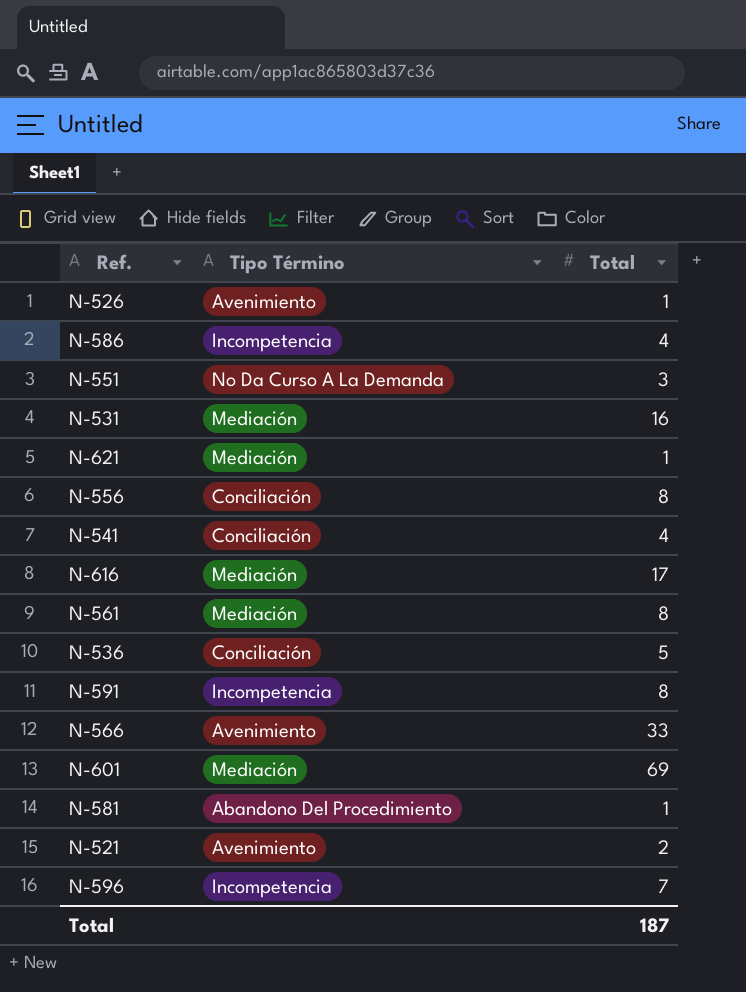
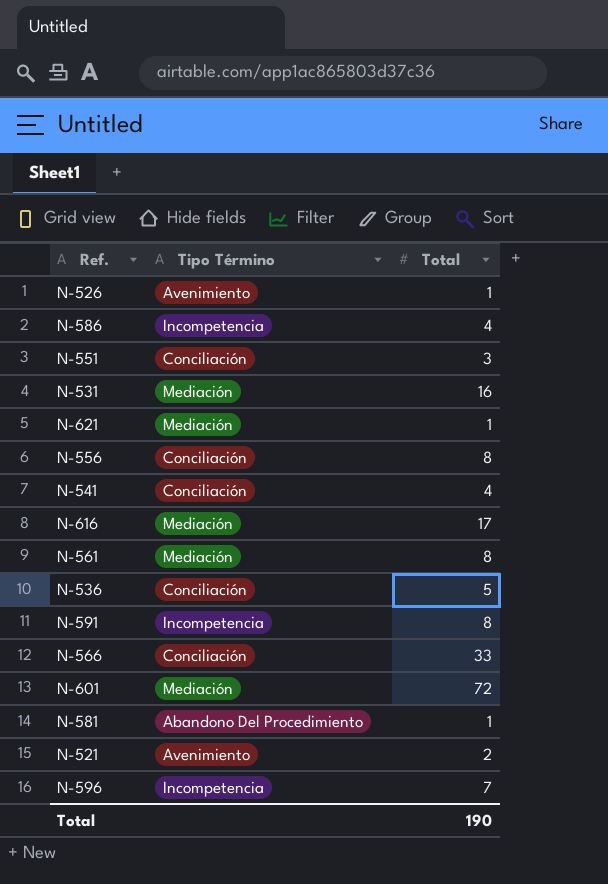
N-551 | Tipo Término: No Da Curso A La Demanda -> Conciliación
N-566 | Tipo Término: Avenimiento -> Conciliación
N-601 | Total: 69 -> 72
Total | Total: 187 -> 190

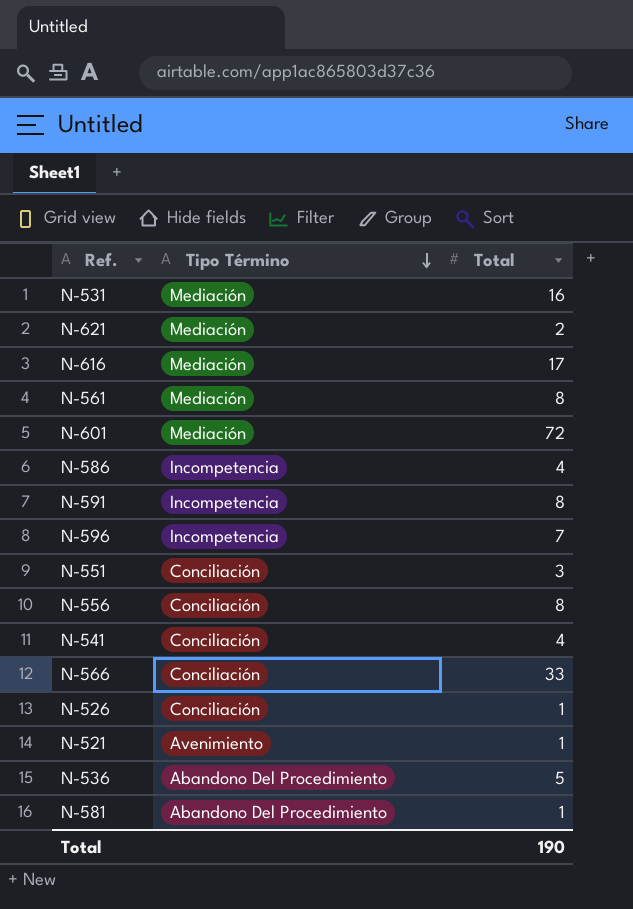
row order: none -> Tipo Término descending
N-621 | Total: 1 -> 2
N-526 | Tipo Término: Avenimiento -> Conciliación
N-521 | Total: 2 -> 1
N-536 | Tipo Término: Conciliación -> Abandono Del Procedimiento

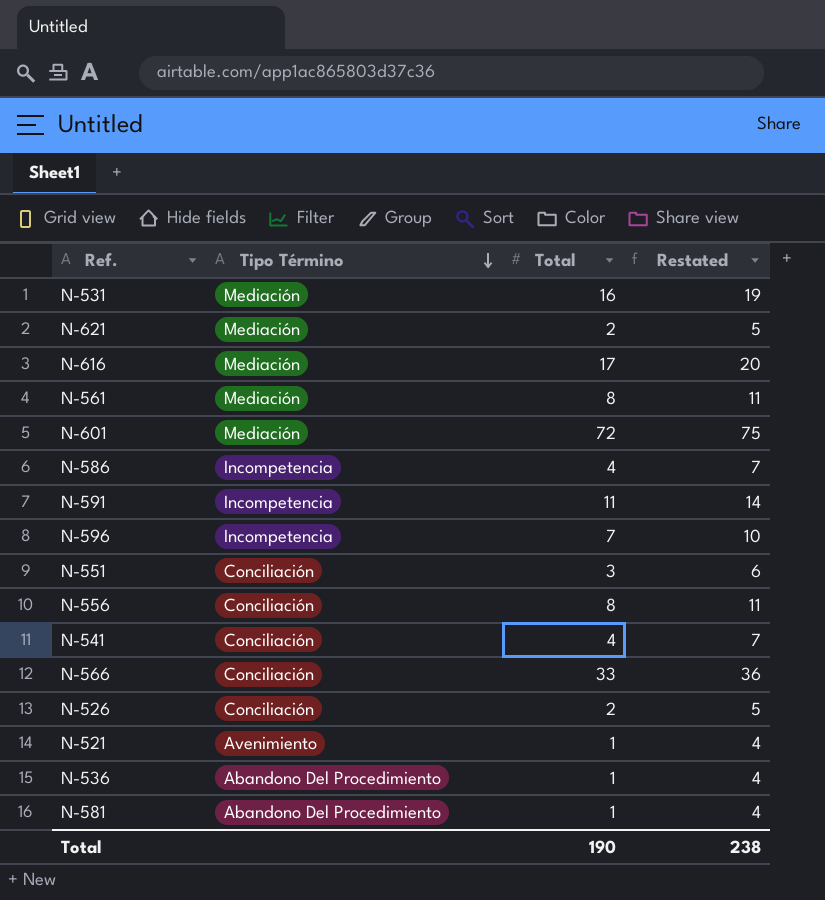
column Restated | formula: none -> [Total] + 3
N-591 | Total: 8 -> 11
N-526 | Total: 1 -> 2
N-536 | Total: 5 -> 1

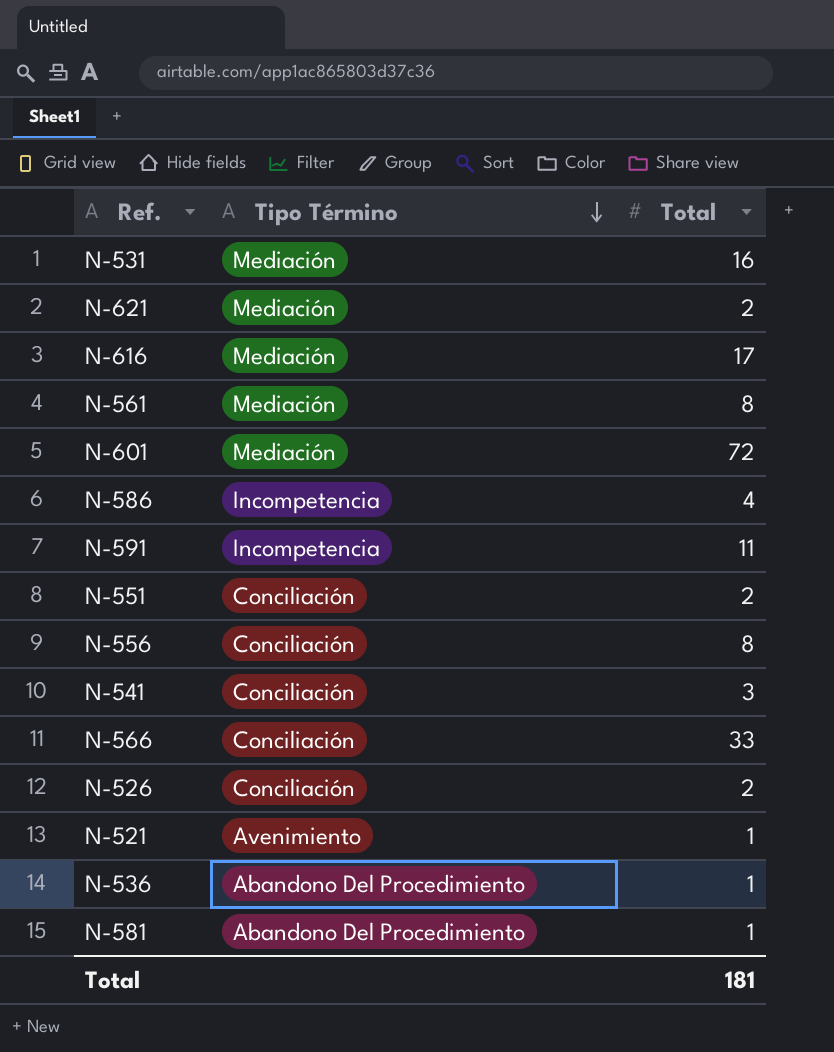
column Restated | formula: [Total] + 3 -> none
row N-596: Incompetencia | 7 | 10 -> none
N-551 | Total: 3 -> 2
N-541 | Total: 4 -> 3
Total | Total: 190 -> 181

